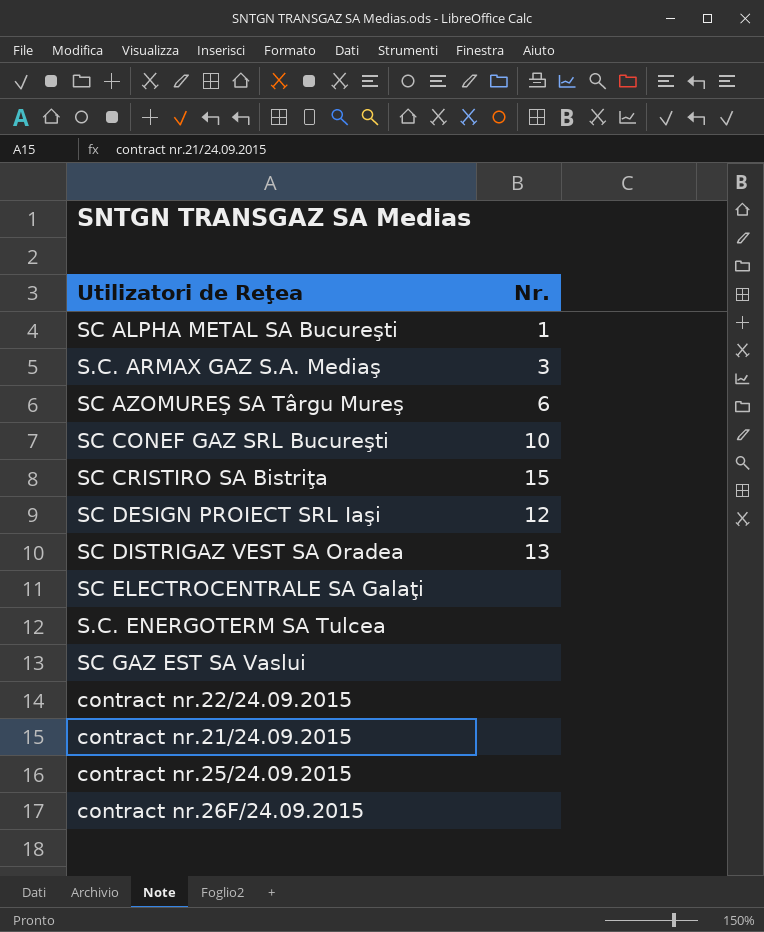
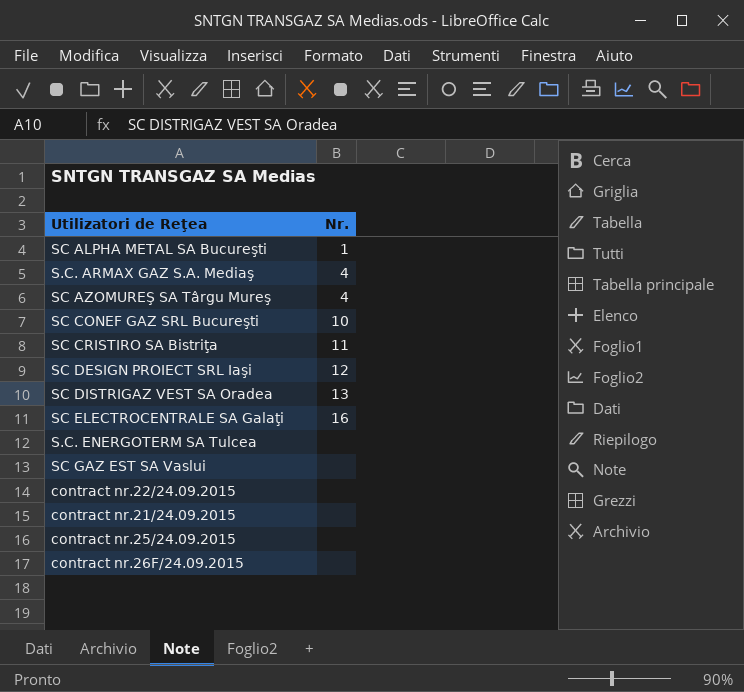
S.C. ARMAX GAZ S.A. Mediaş | Nr.: 3 -> 4
SC AZOMUREŞ SA Târgu Mureş | Nr.: 6 -> 4
SC CRISTIRO SA Bistriţa | Nr.: 15 -> 11
SC ELECTROCENTRALE SA Galaţi | Nr.: none -> 16

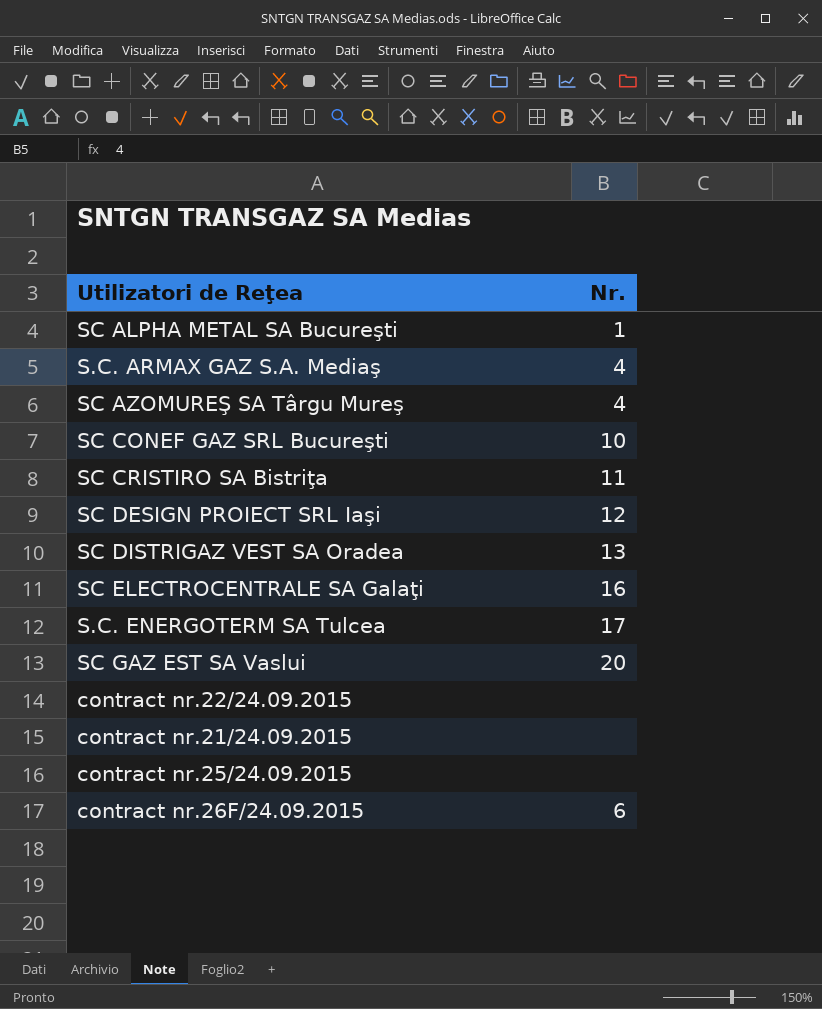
S.C. ENERGOTERM SA Tulcea | Nr.: none -> 17
SC GAZ EST SA Vaslui | Nr.: none -> 20
contract nr.26F/24.09.2015 | Nr.: none -> 6

